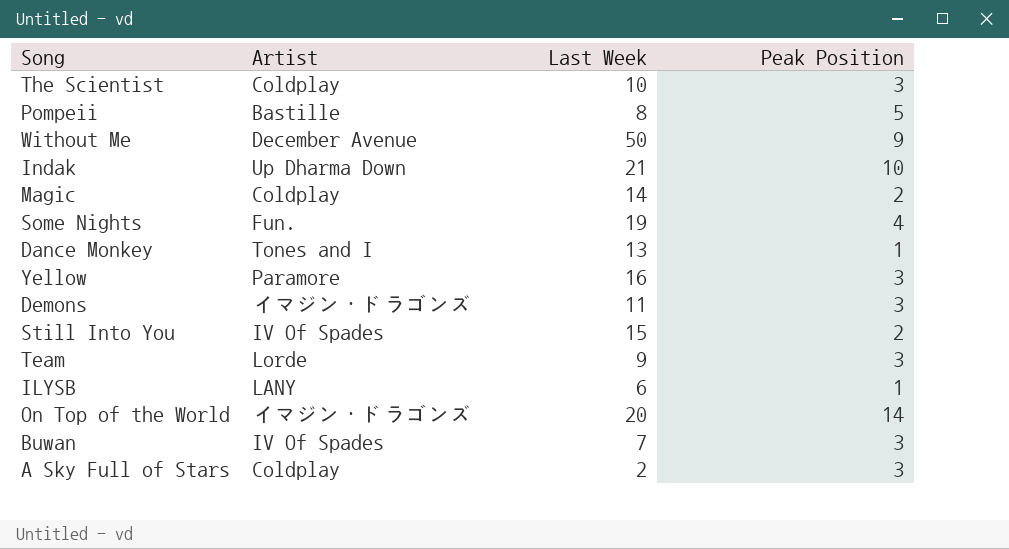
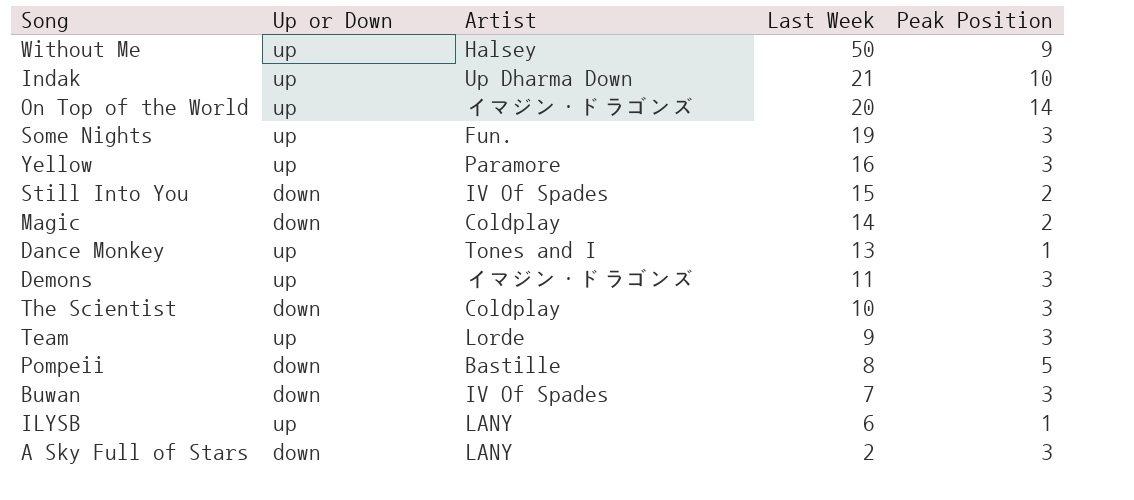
row order: none -> Last Week descending
column Up or Down | position: none -> 2
Without Me | Artist: December Avenue -> Halsey
Some Nights | Peak Position: 4 -> 3
A Sky Full of Stars | Artist: Coldplay -> LANY

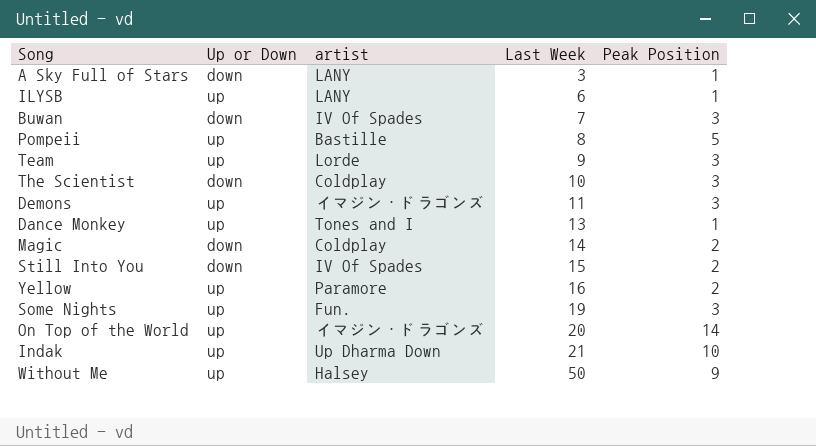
row order: Last Week descending -> Last Week ascending
column name: Artist -> artist
A Sky Full of Stars | Last Week: 2 -> 3
A Sky Full of Stars | Peak Position: 3 -> 1
Pompeii | Up or Down: down -> up
Yellow | Peak Position: 3 -> 2

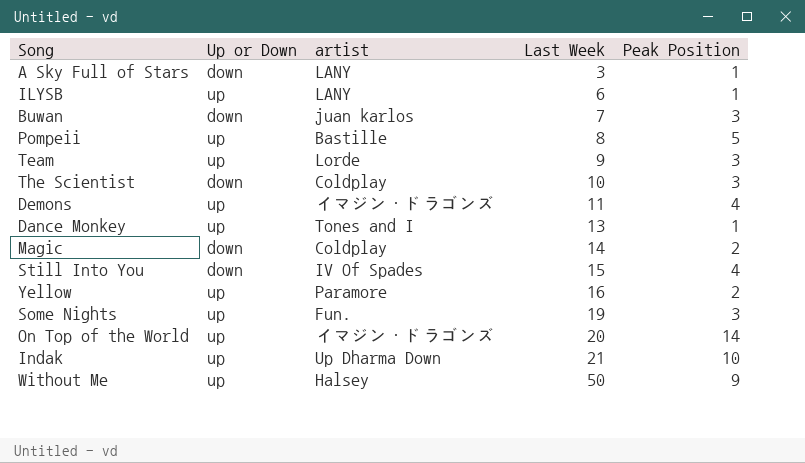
Buwan | artist: IV Of Spades -> juan karlos
Demons | Peak Position: 3 -> 4
Still Into You | Peak Position: 2 -> 4

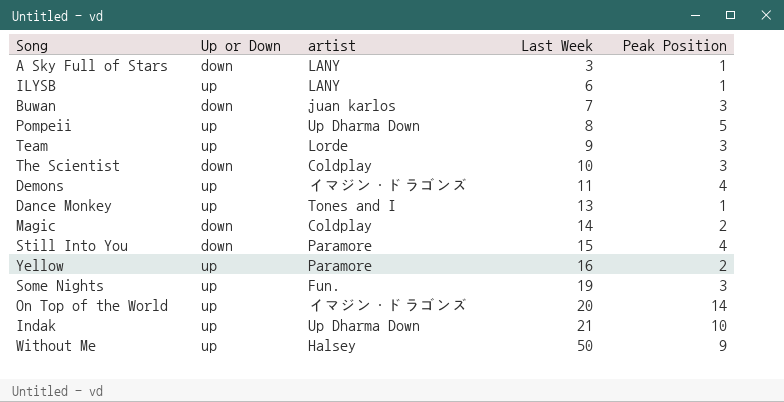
Pompeii | artist: Bastille -> Up Dharma Down
Still Into You | artist: IV Of Spades -> Paramore

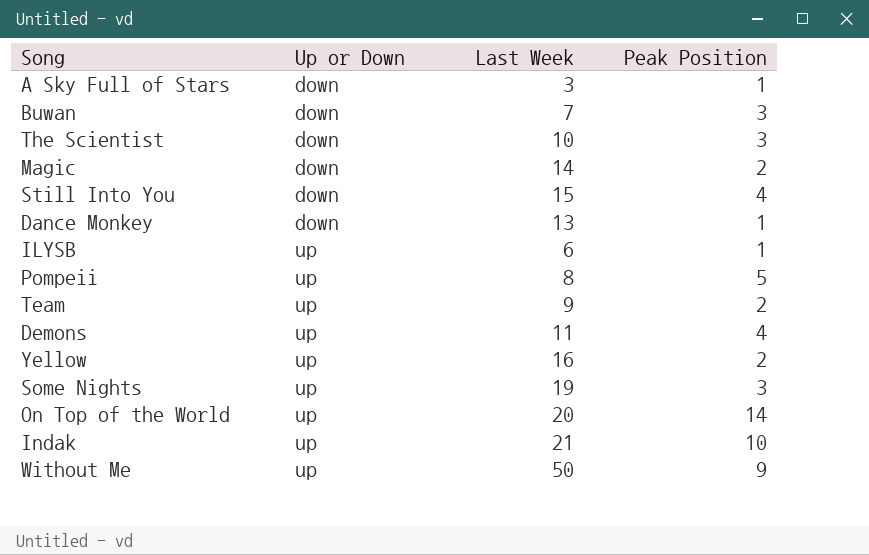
row order: Last Week ascending -> Up or Down ascending
column artist | position: 3 -> none
Dance Monkey | Up or Down: up -> down
Team | Peak Position: 3 -> 2

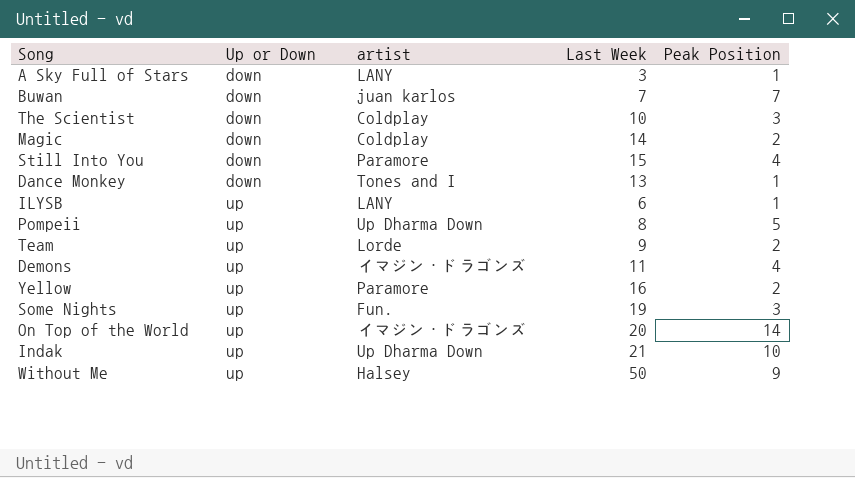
column artist | position: none -> 3
Buwan | Peak Position: 3 -> 7

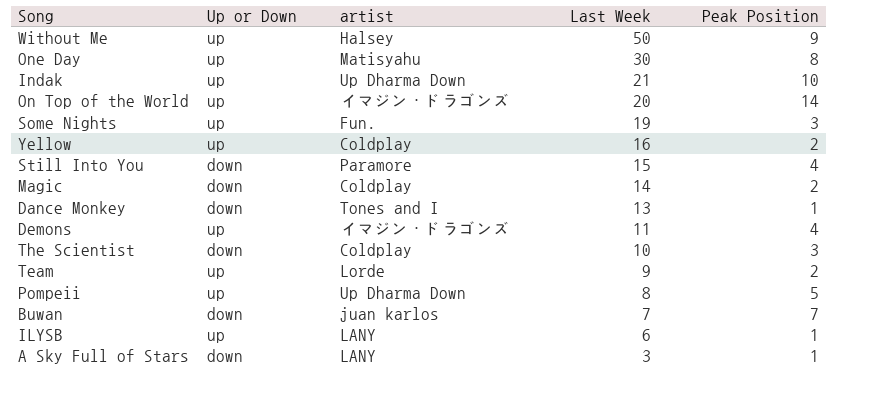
row order: Up or Down ascending -> Last Week descending
row One Day: none -> up | Matisyahu | 30 | 8
Yellow | artist: Paramore -> Coldplay

